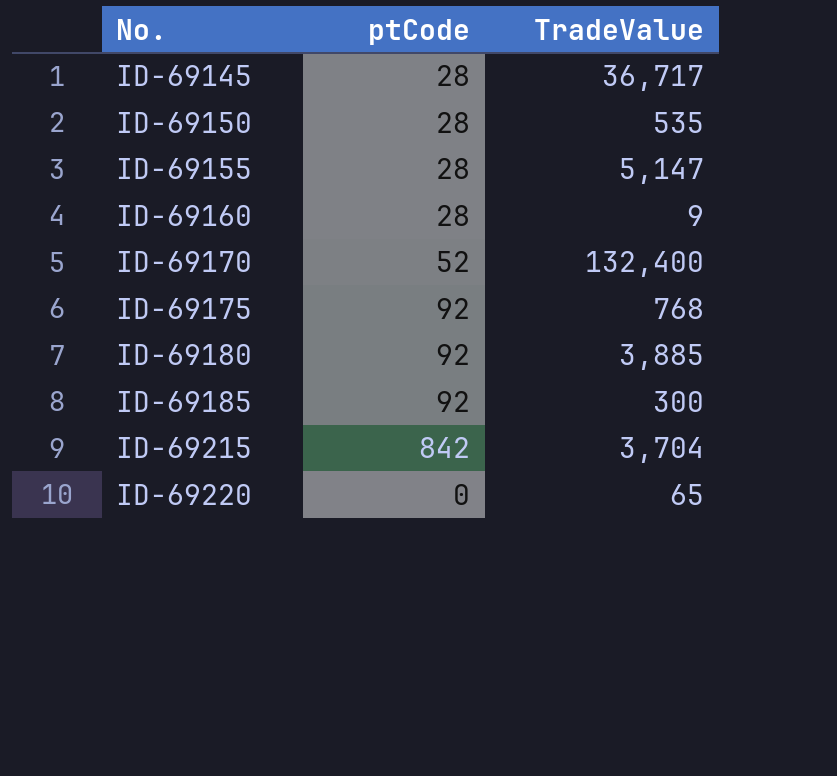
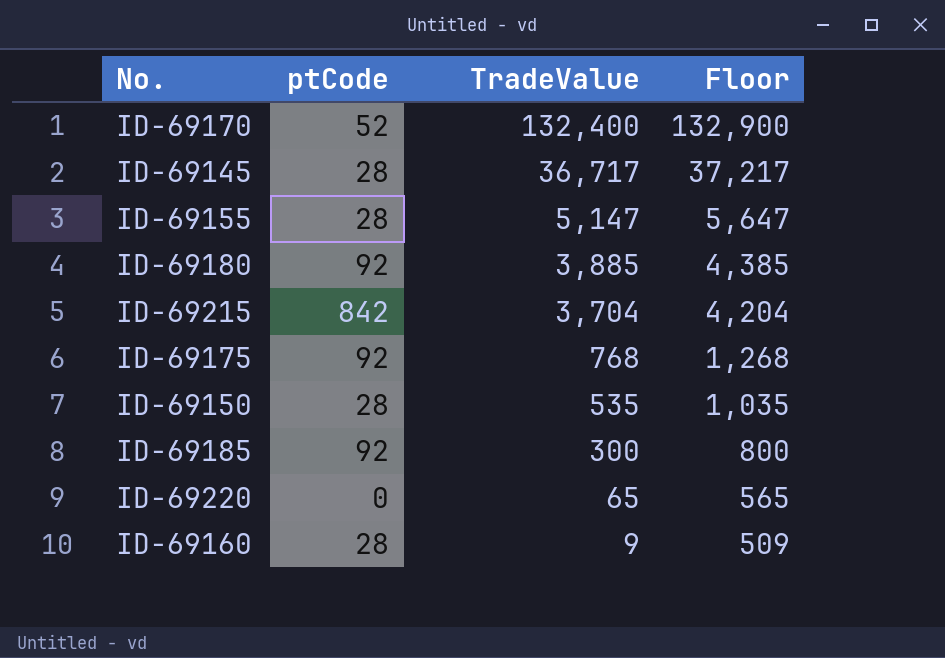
row order: No. ascending -> TradeValue descending
column Floor | formula: none -> [TradeValue] + 500

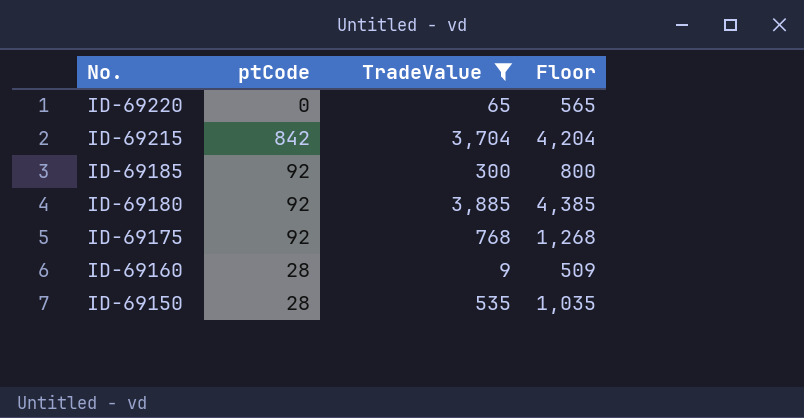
filter: none -> TradeValue <= 3,885
row order: TradeValue descending -> No. descending

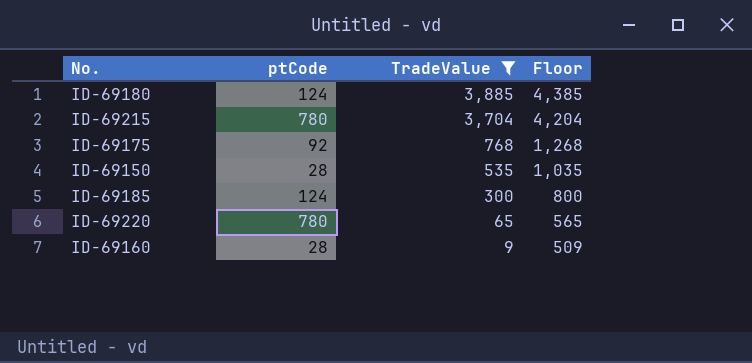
row order: No. descending -> TradeValue descending
ID-69180 | ptCode: 92 -> 124
ID-69215 | ptCode: 842 -> 780
ID-69185 | ptCode: 92 -> 124
ID-69220 | ptCode: 0 -> 780

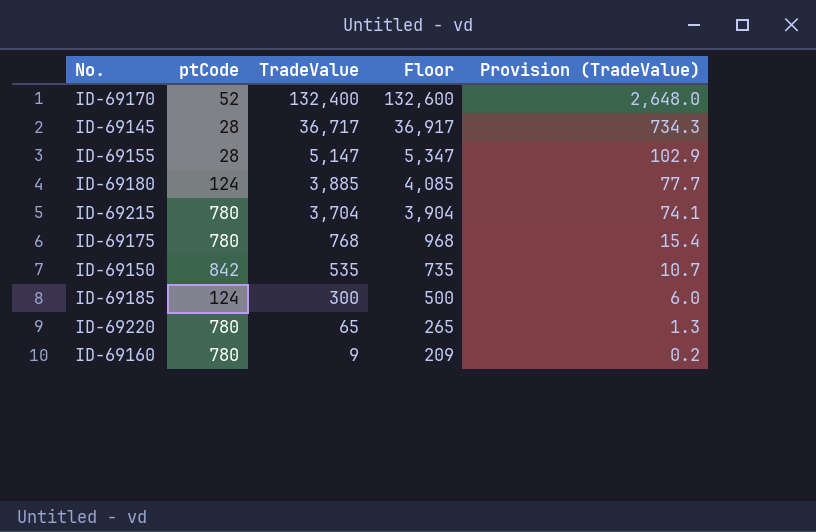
filter: TradeValue <= 3,885 -> none
column Floor | formula: [TradeValue] + 500 -> [TradeValue] + 200
column Provision (TradeValue) | formula: none -> [TradeValue] * 0.02
ID-69175 | ptCode: 92 -> 780
ID-69150 | ptCode: 28 -> 842
ID-69160 | ptCode: 28 -> 780

